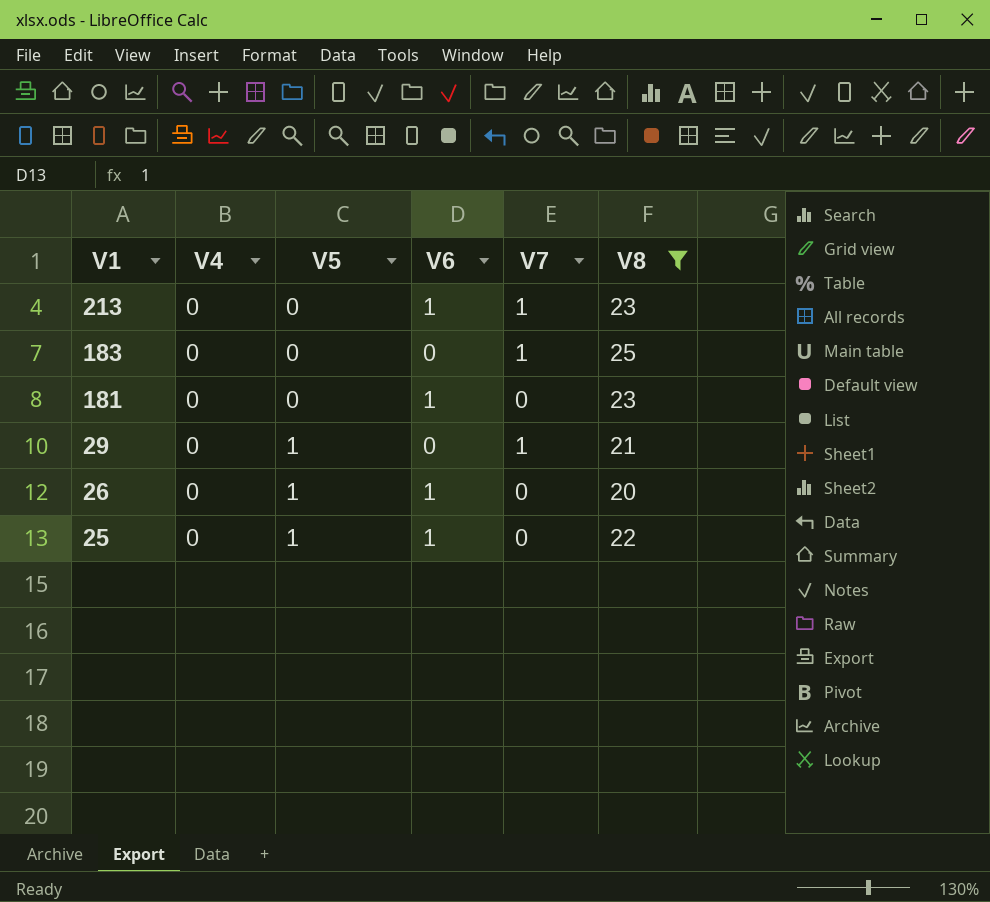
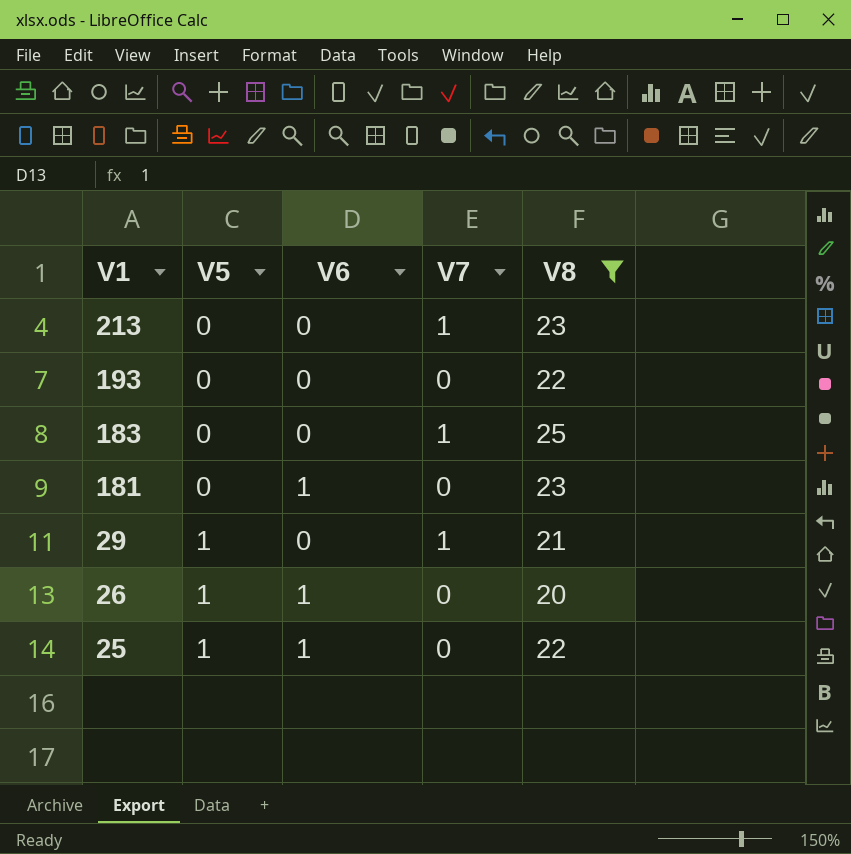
column V4 | position: 2 -> none
213 | V6: 1 -> 0
row 193: none -> 0 | 0 | 0 | 22

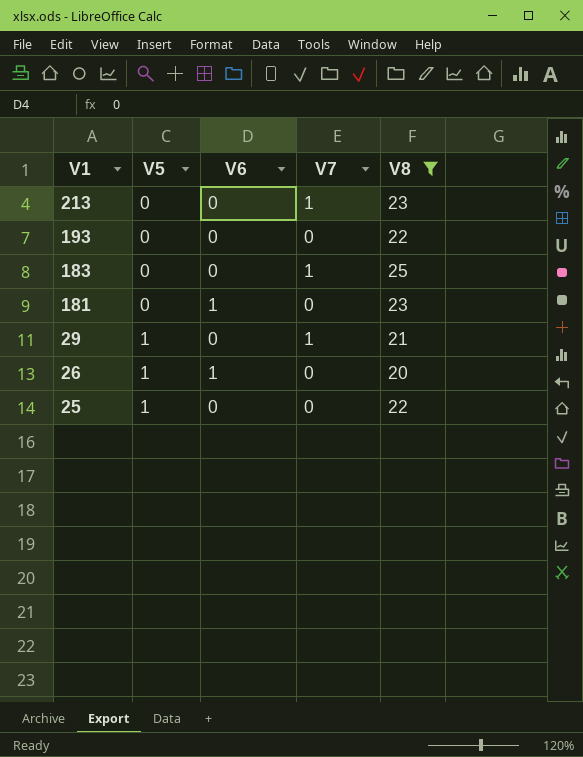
25 | V6: 1 -> 0

